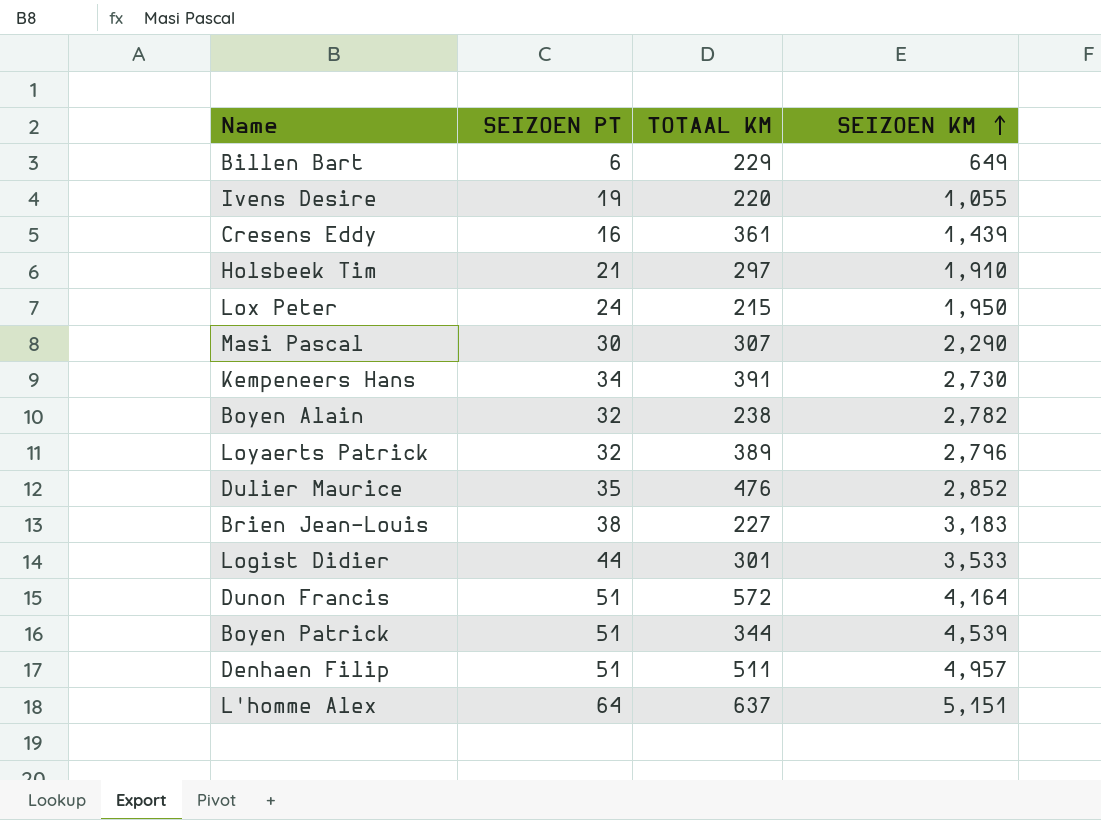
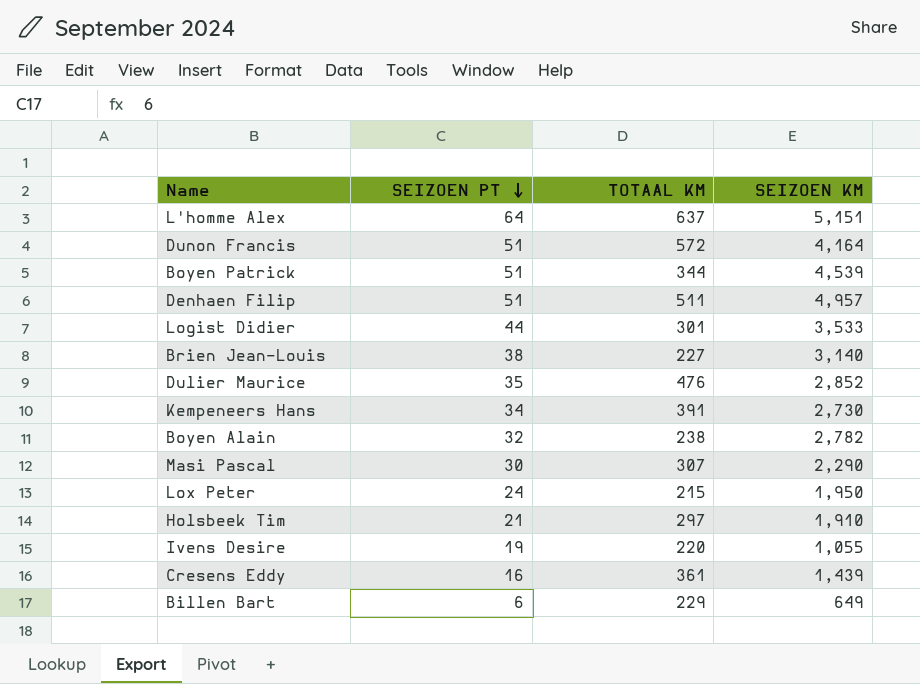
row order: SEIZOEN KM ascending -> SEIZOEN PT descending
row Loyaerts Patrick: 32 | 389 | 2,796 -> none
Brien Jean-Louis | SEIZOEN KM: 3,183 -> 3,140

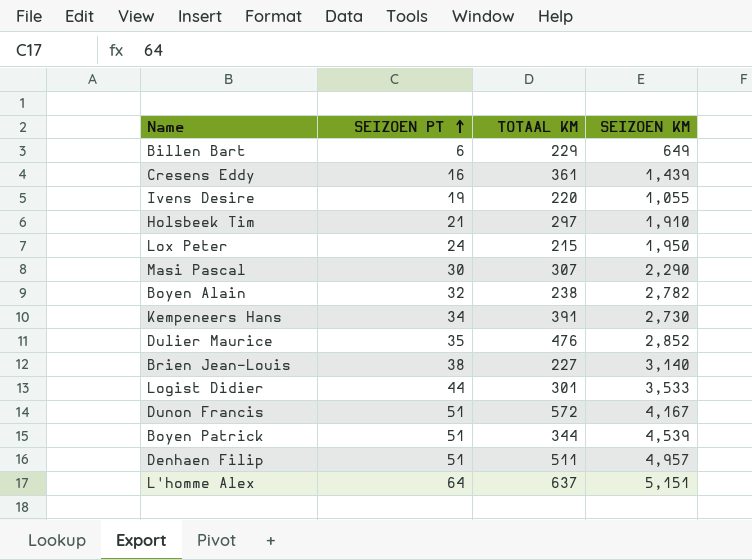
row order: SEIZOEN PT descending -> SEIZOEN PT ascending
Dunon Francis | SEIZOEN KM: 4,164 -> 4,167

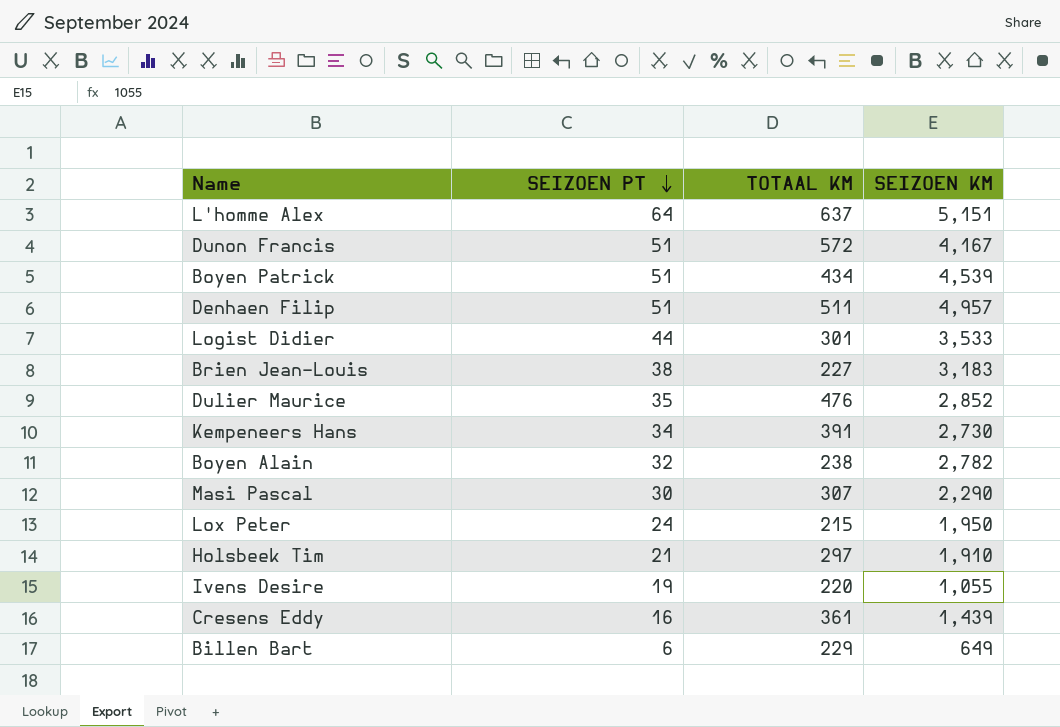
row order: SEIZOEN PT ascending -> SEIZOEN PT descending
Boyen Patrick | TOTAAL KM: 344 -> 434
Brien Jean-Louis | SEIZOEN KM: 3,140 -> 3,183

